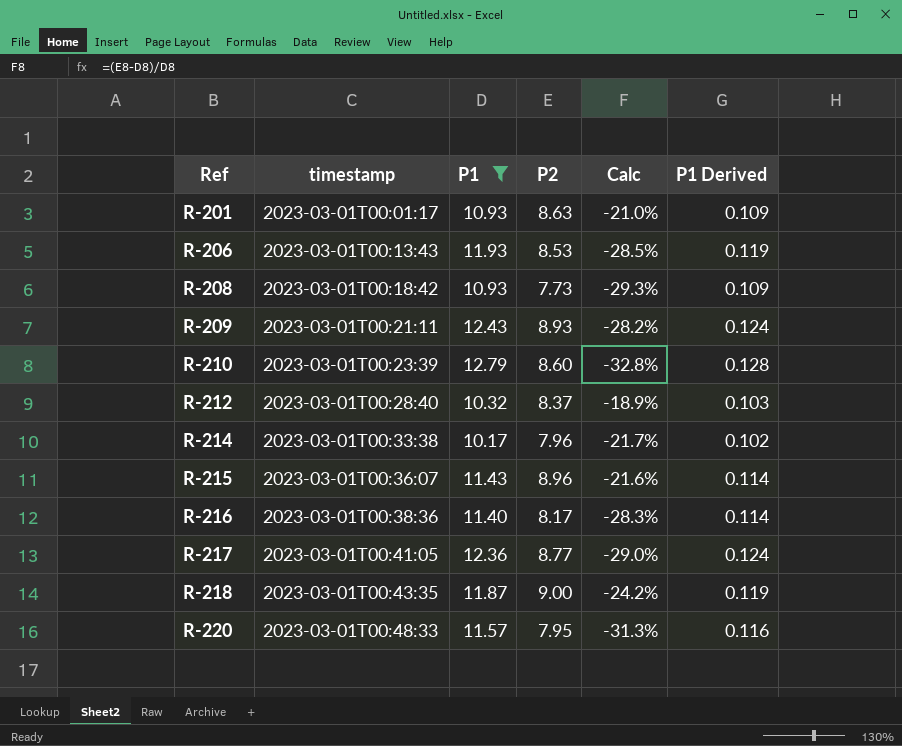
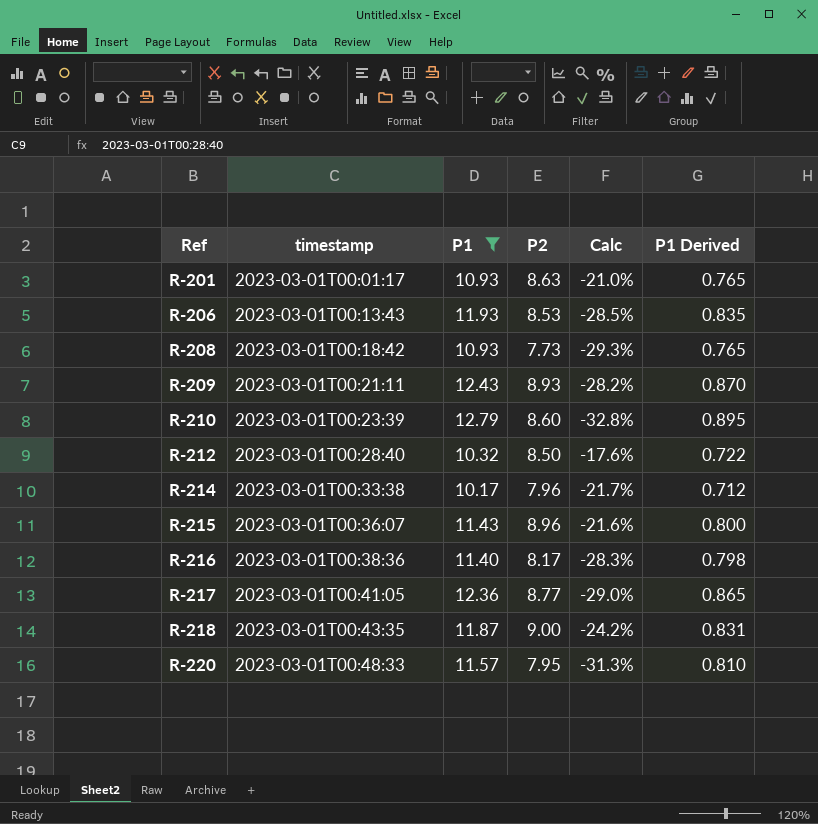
column P1 Derived | formula: [P1] * 0.01 -> [P1] * 0.07
R-212 | P2: 8.37 -> 8.50
R-212 | Calc: -18.9% -> -17.6%

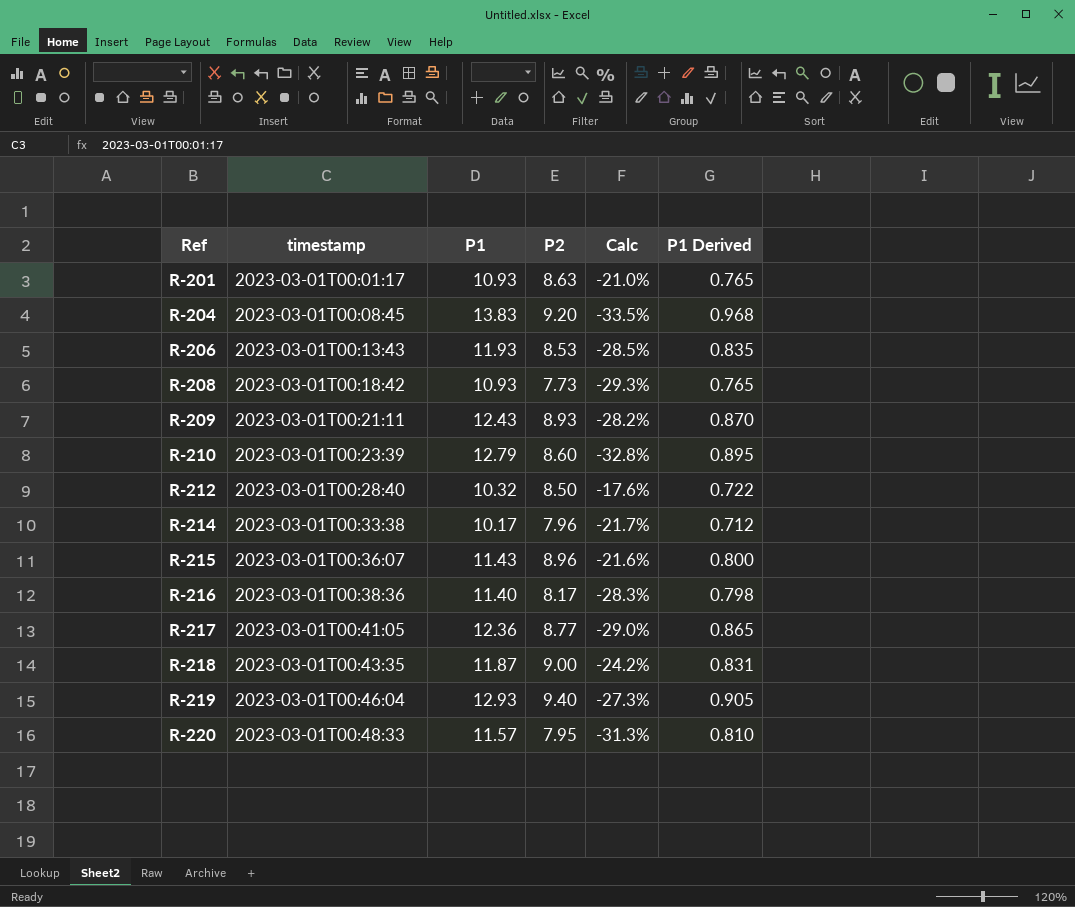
filter: P1 <= 12.79 -> none

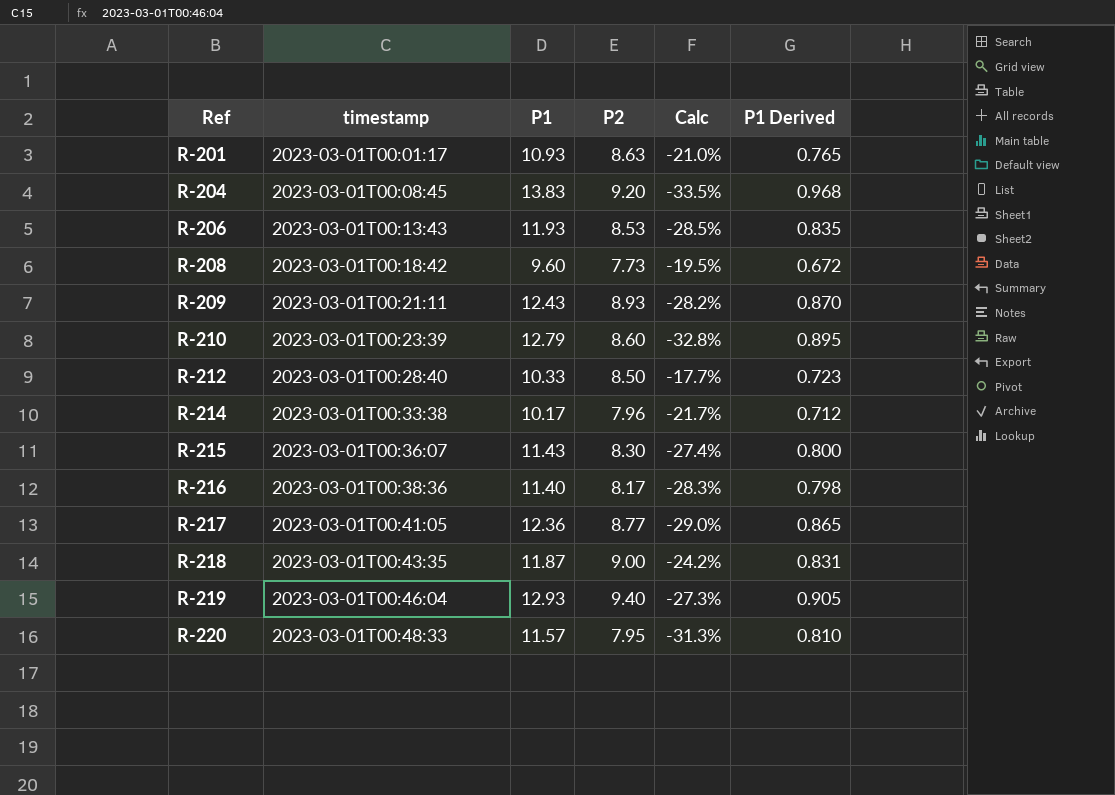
R-208 | P1: 10.93 -> 9.60
R-208 | Calc: -29.3% -> -19.5%
R-208 | P1 Derived: 0.765 -> 0.672
R-212 | P1: 10.32 -> 10.33
R-212 | Calc: -17.6% -> -17.7%
R-212 | P1 Derived: 0.722 -> 0.723
R-215 | P2: 8.96 -> 8.30
R-215 | Calc: -21.6% -> -27.4%

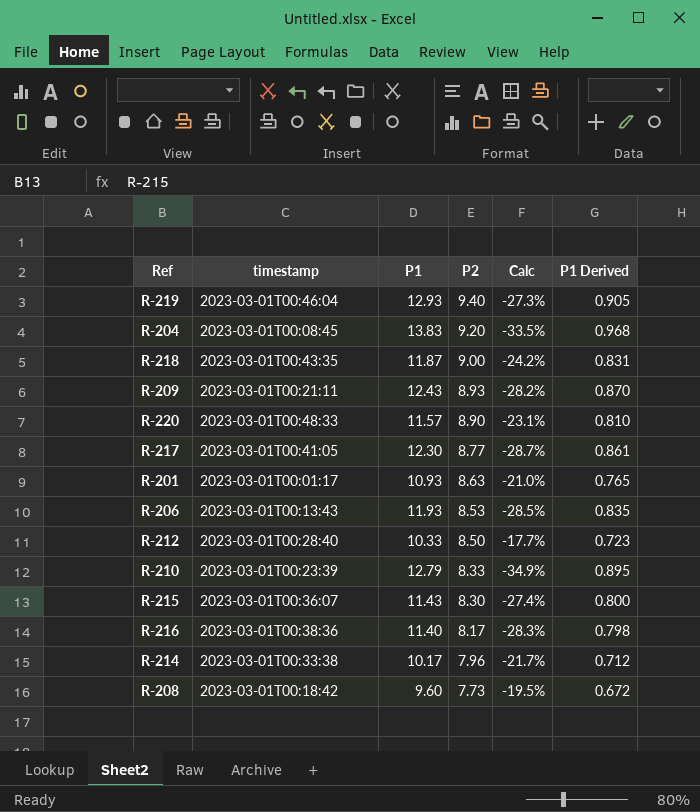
row order: Ref ascending -> P2 descending
R-220 | P2: 7.95 -> 8.90
R-220 | Calc: -31.3% -> -23.1%
R-217 | P1: 12.36 -> 12.30
R-217 | Calc: -29.0% -> -28.7%
R-217 | P1 Derived: 0.865 -> 0.861
R-210 | P2: 8.60 -> 8.33
R-210 | Calc: -32.8% -> -34.9%

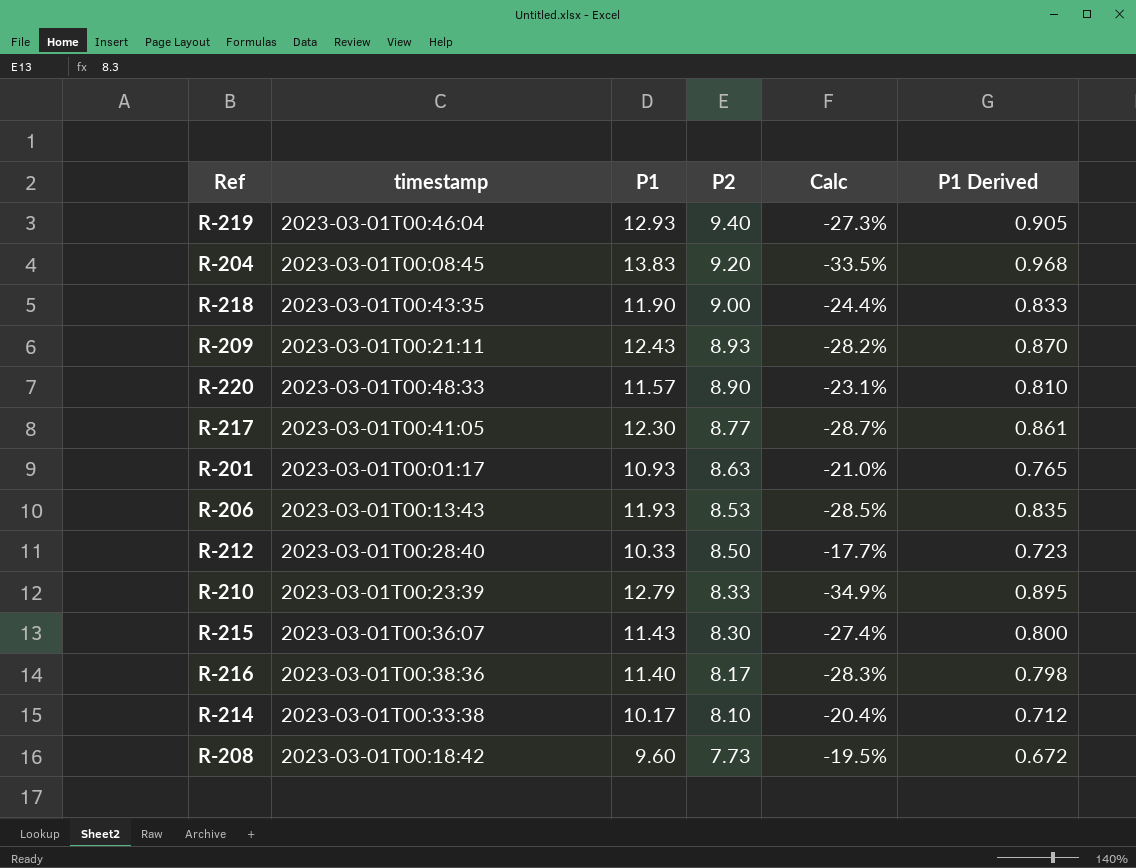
R-218 | P1: 11.87 -> 11.90
R-218 | Calc: -24.2% -> -24.4%
R-218 | P1 Derived: 0.831 -> 0.833
R-214 | P2: 7.96 -> 8.10
R-214 | Calc: -21.7% -> -20.4%

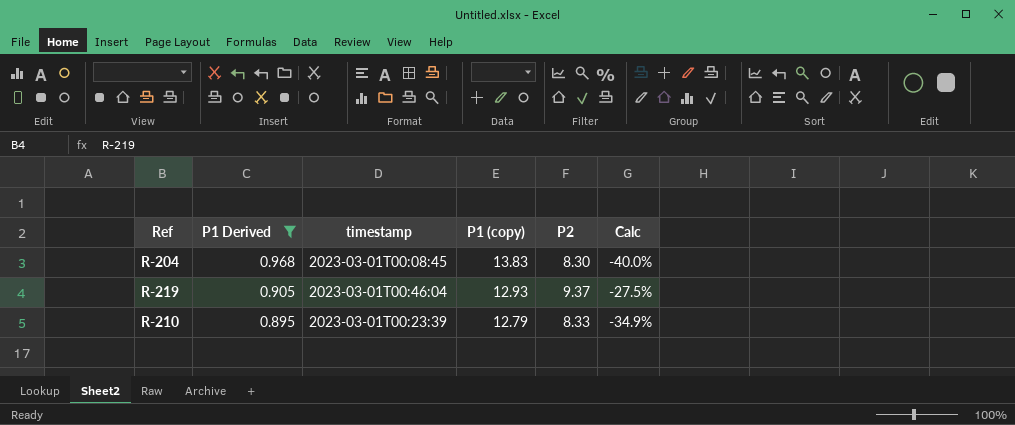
filter: none -> P1 Derived >= 0.895
row order: P2 descending -> P1 Derived descending
column P1 Derived | position: 6 -> 2
column name: P1 -> P1 (copy)
R-204 | P2: 9.20 -> 8.30
R-204 | Calc: -33.5% -> -40.0%
R-219 | P2: 9.40 -> 9.37
R-219 | Calc: -27.3% -> -27.5%

